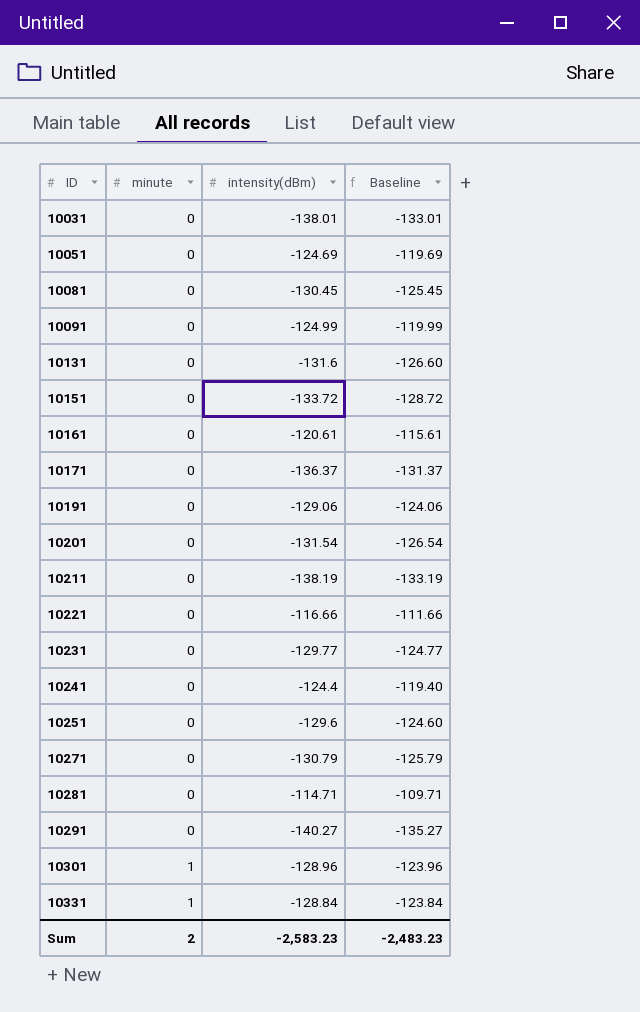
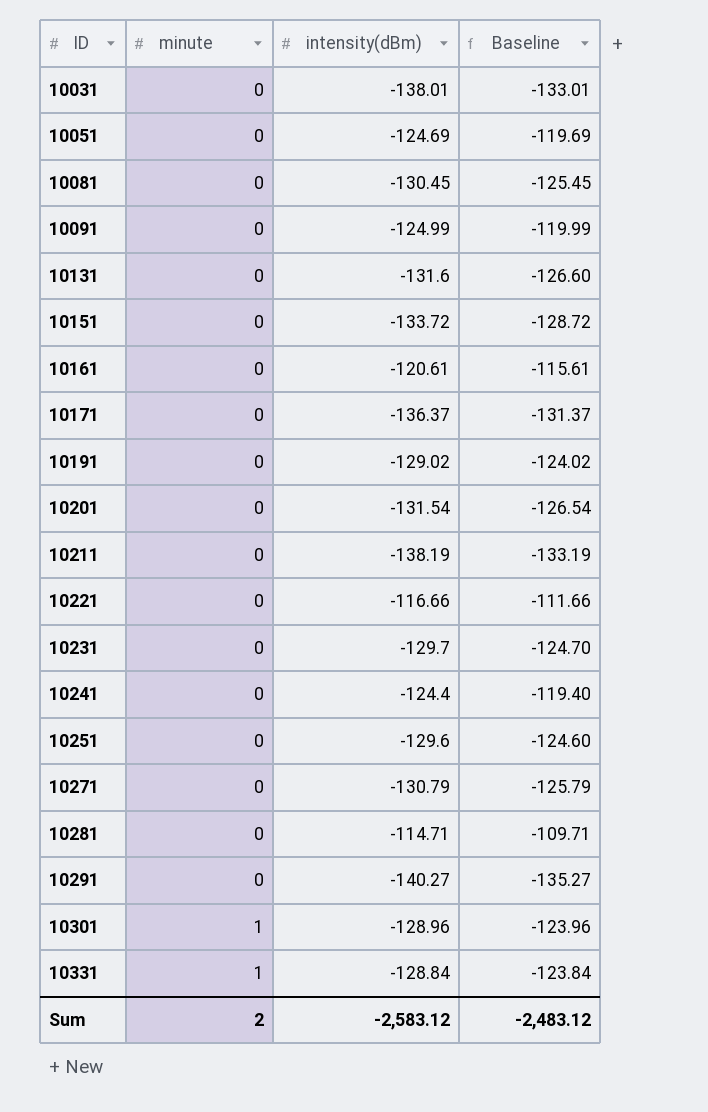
10191 | intensity(dBm): -129.06 -> -129.02
10191 | Baseline: -124.06 -> -124.02
10231 | intensity(dBm): -129.77 -> -129.7
10231 | Baseline: -124.77 -> -124.70
Sum | intensity(dBm): -2,583.23 -> -2,583.12
Sum | Baseline: -2,483.23 -> -2,483.12

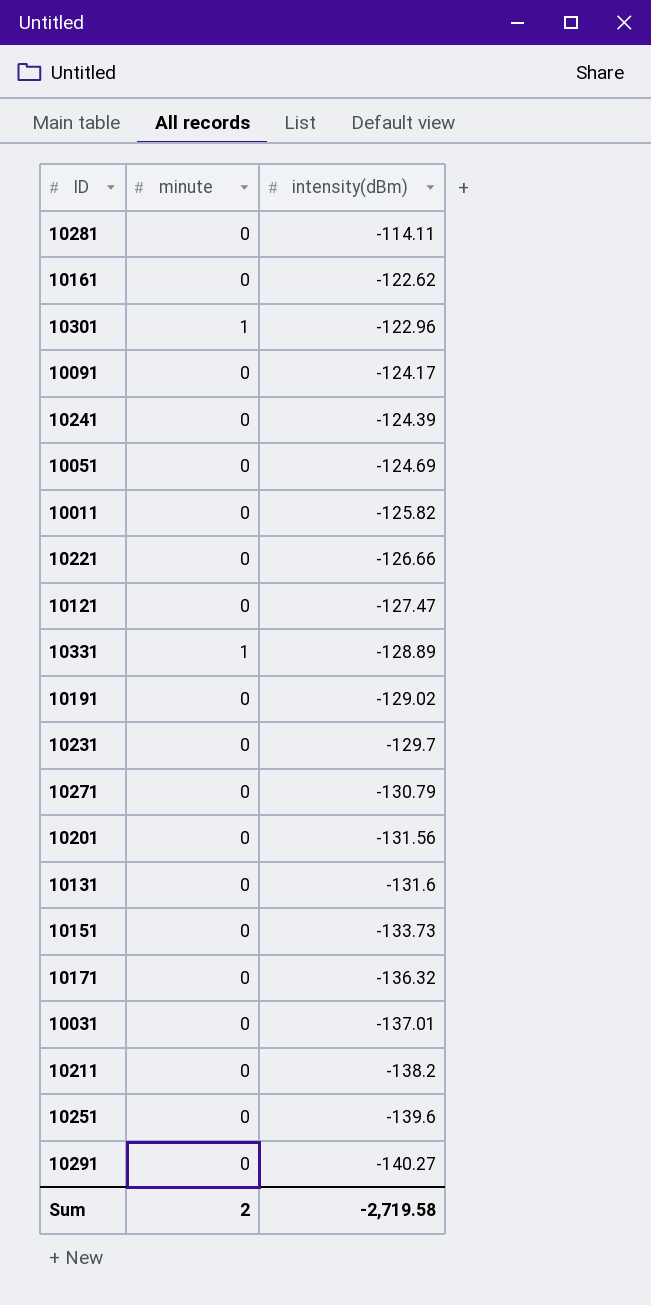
row order: ID ascending -> intensity(dBm) descending
column Baseline | formula: [intensity(dBm)] + 5 -> none
row 10081: 0 | -130.45 | -125.45 -> none
10281 | intensity(dBm): -114.71 -> -114.11
10161 | intensity(dBm): -120.61 -> -122.62
10301 | intensity(dBm): -128.96 -> -122.96
10091 | intensity(dBm): -124.99 -> -124.17
10241 | intensity(dBm): -124.4 -> -124.39
row 10011: none -> 0 | -125.82
10221 | intensity(dBm): -116.66 -> -126.66
row 10121: none -> 0 | -127.47
10331 | intensity(dBm): -128.84 -> -128.89
10201 | intensity(dBm): -131.54 -> -131.56
10151 | intensity(dBm): -133.72 -> -133.73
10171 | intensity(dBm): -136.37 -> -136.32
10031 | intensity(dBm): -138.01 -> -137.01
10211 | intensity(dBm): -138.19 -> -138.2
10251 | intensity(dBm): -129.6 -> -139.6
Sum | intensity(dBm): -2,583.12 -> -2,719.58

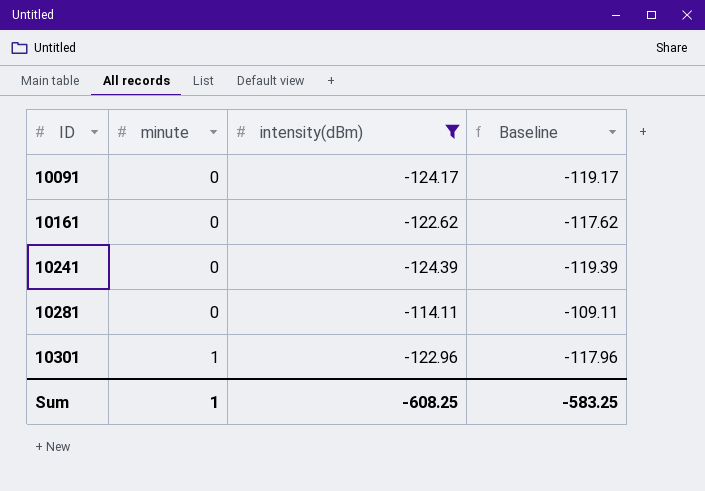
filter: none -> intensity(dBm) >= -124.39
row order: intensity(dBm) descending -> ID ascending
column Baseline | formula: none -> [intensity(dBm)] + 5
Sum | minute: 2 -> 1
Sum | intensity(dBm): -2,719.58 -> -608.25

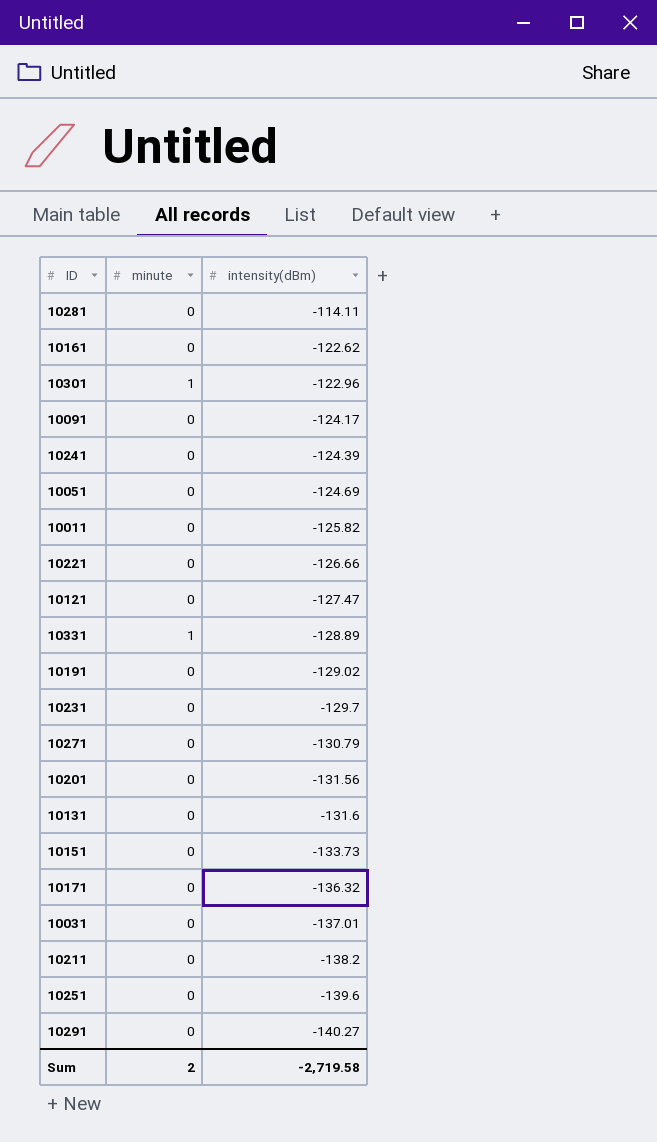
filter: intensity(dBm) >= -124.39 -> none
row order: ID ascending -> intensity(dBm) descending
column Baseline | formula: [intensity(dBm)] + 5 -> none
Sum | minute: 1 -> 2
Sum | intensity(dBm): -608.25 -> -2,719.58

